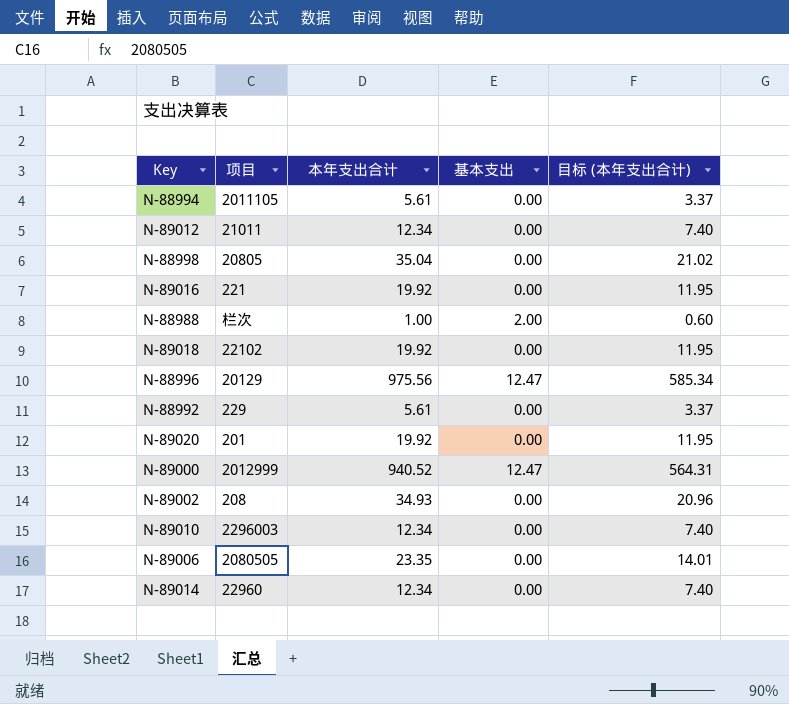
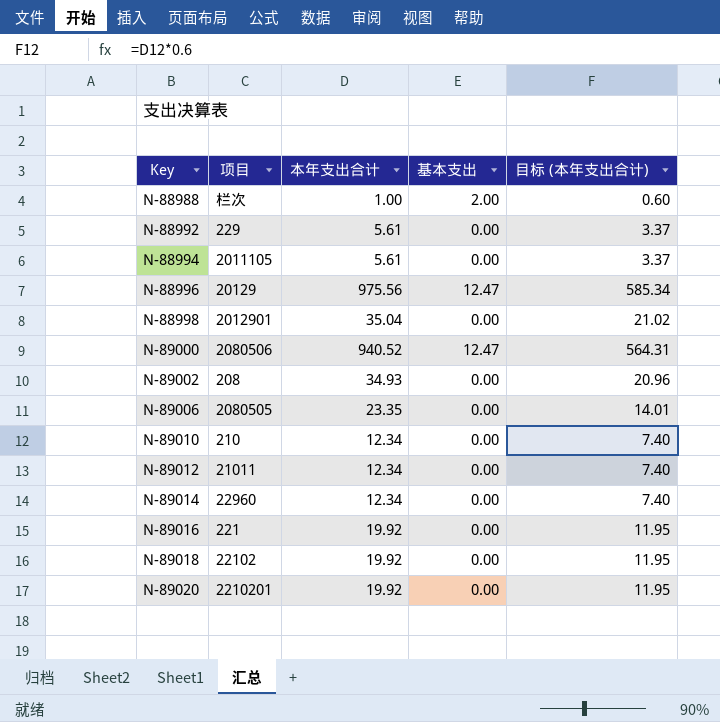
row order: none -> Key ascending
N-88998 | 项目: 20805 -> 2012901
N-89000 | 项目: 2012999 -> 2080506
N-89010 | 项目: 2296003 -> 210
N-89020 | 项目: 201 -> 2210201

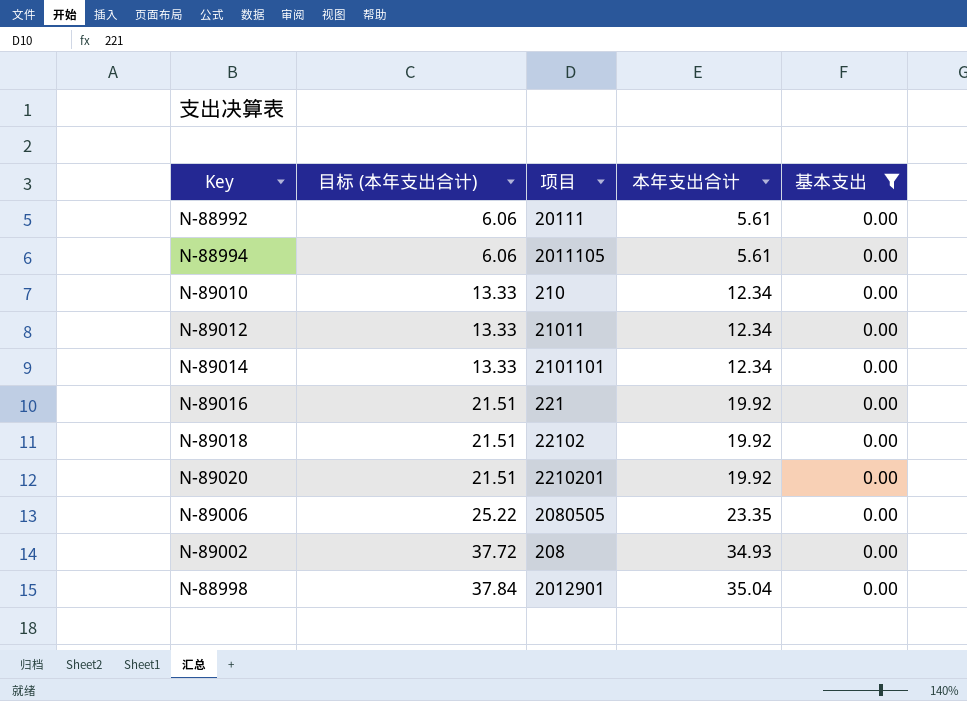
filter: none -> 基本支出 = 0.00
row order: Key ascending -> 目标 (本年支出合计) ascending
column 目标 (本年支出合计) | formula: [本年支出合计] * 0.6 -> [本年支出合计] * 1.08
column 目标 (本年支出合计) | position: 5 -> 2
N-88992 | 项目: 229 -> 20111
N-89014 | 项目: 22960 -> 2101101

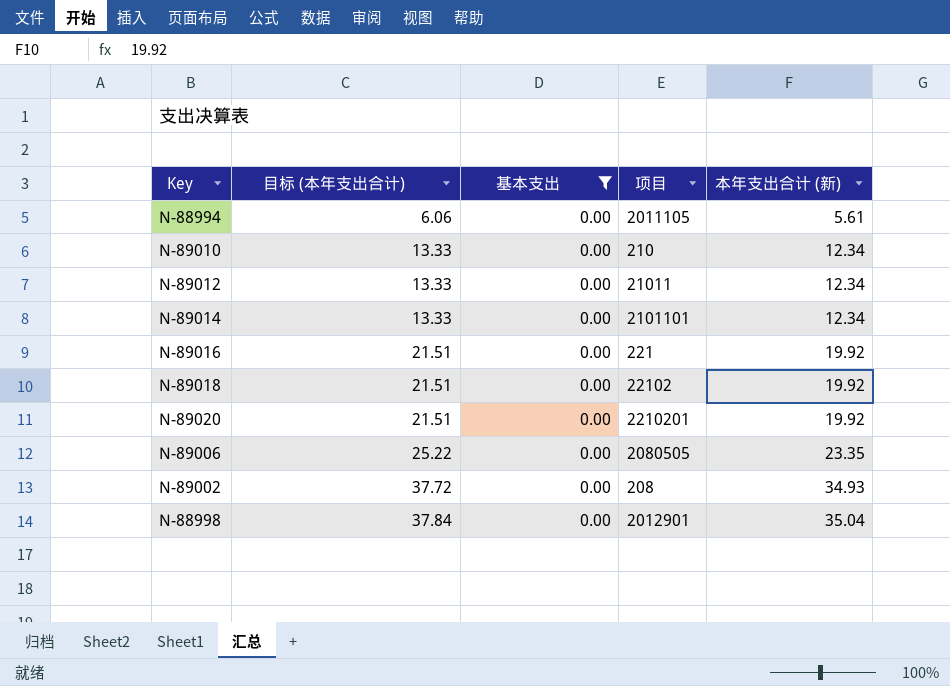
column 基本支出 | position: 5 -> 3
column name: 本年支出合计 -> 本年支出合计 (新)
row N-88992: 6.06 | 20111 | 5.61 | 0.00 -> none

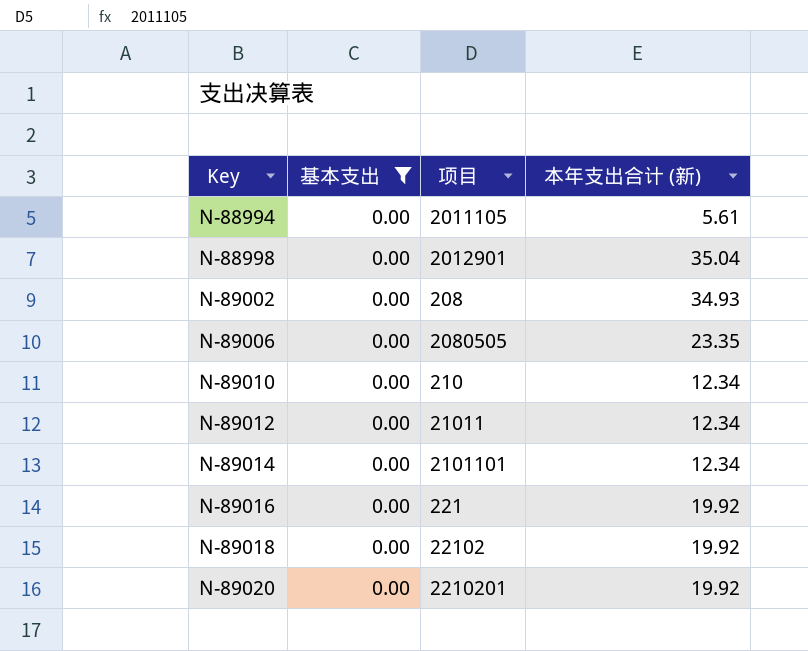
row order: 目标 (本年支出合计) ascending -> Key ascending
column 目标 (本年支出合计) | formula: [本年支出合计 (新)] * 1.08 -> none

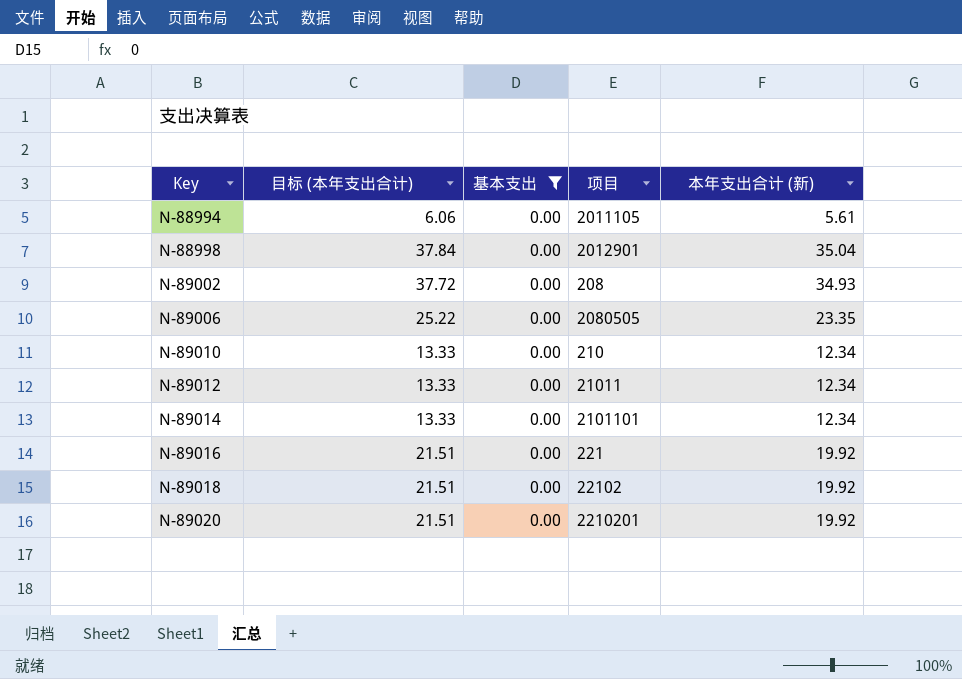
column 目标 (本年支出合计) | formula: none -> [本年支出合计 (新)] * 1.08

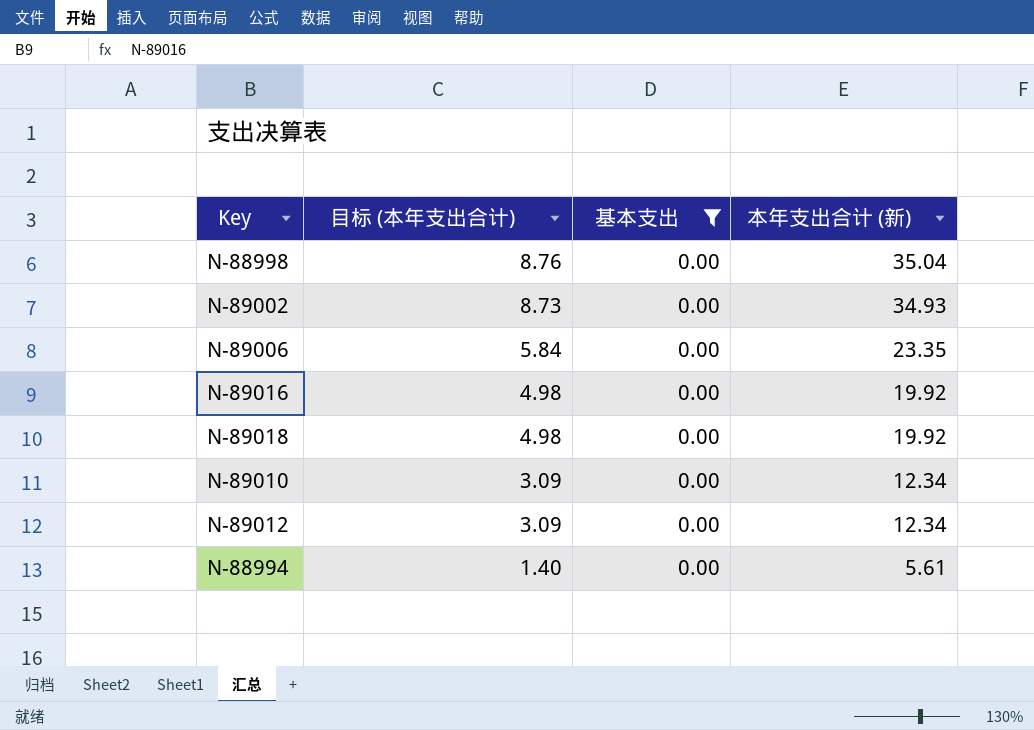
row order: Key ascending -> 目标 (本年支出合计) descending
column 项目 | position: 4 -> none
column 目标 (本年支出合计) | formula: [本年支出合计 (新)] * 1.08 -> [本年支出合计 (新)] * 0.25
row N-89014: 13.33 | 0.00 | 2101101 | 12.34 -> none
row N-89020: 21.51 | 0.00 | 2210201 | 19.92 -> none

